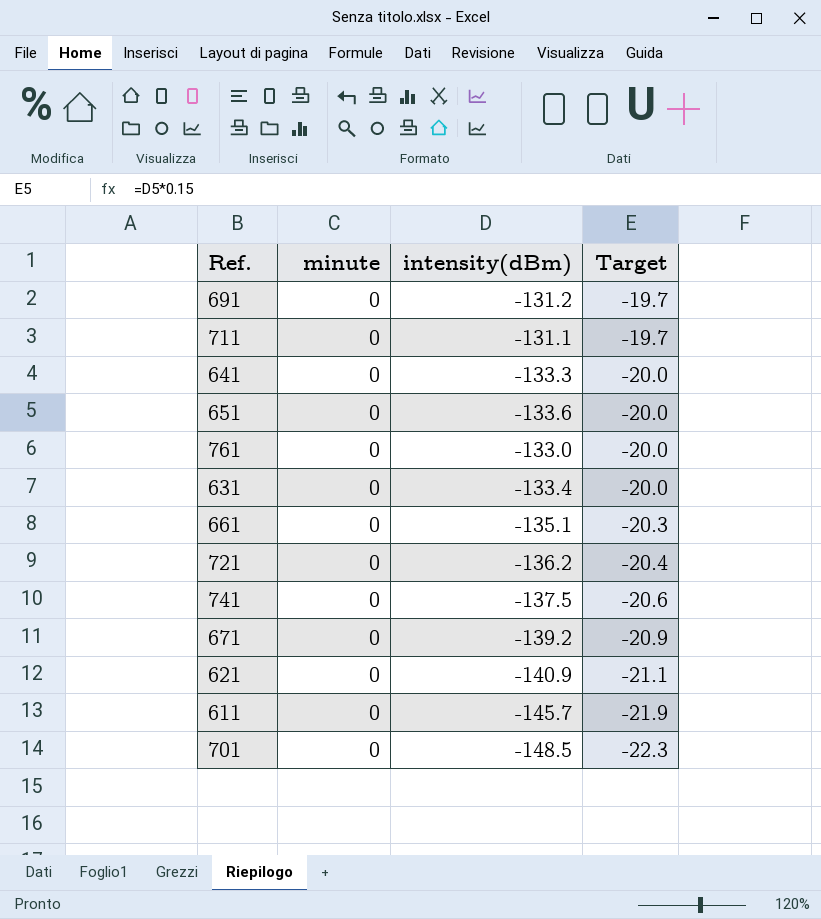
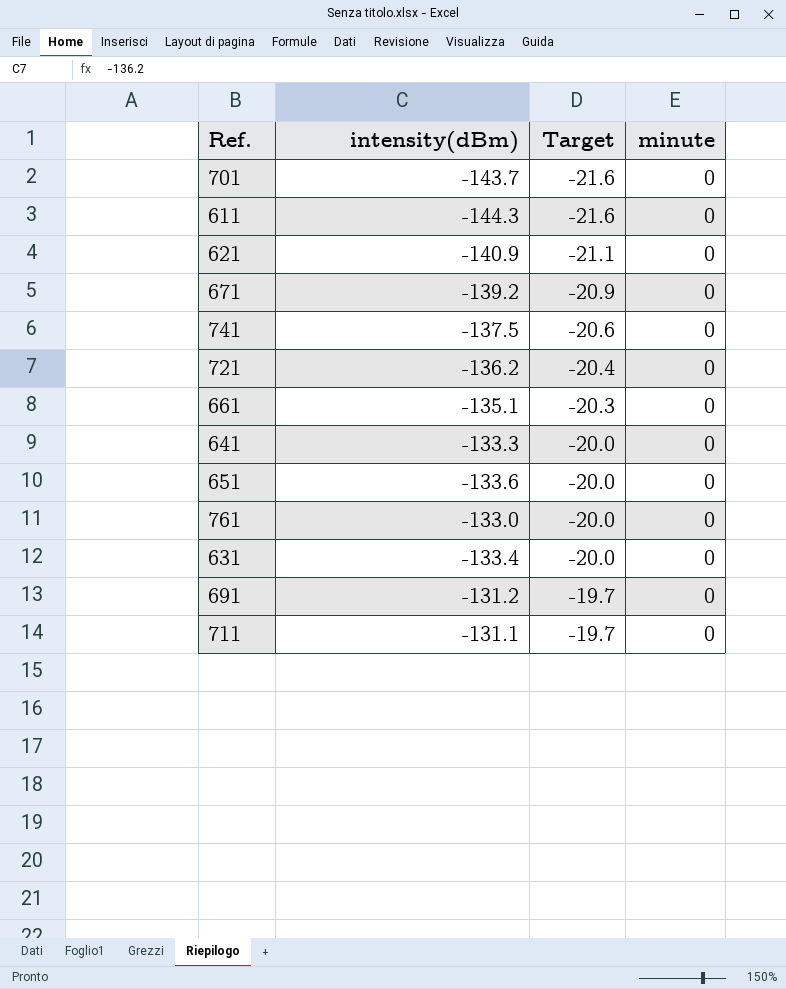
row order: Target descending -> Target ascending
column minute | position: 2 -> 4
701 | intensity(dBm): -148.5 -> -143.7
701 | Target: -22.3 -> -21.6
611 | intensity(dBm): -145.7 -> -144.3
611 | Target: -21.9 -> -21.6

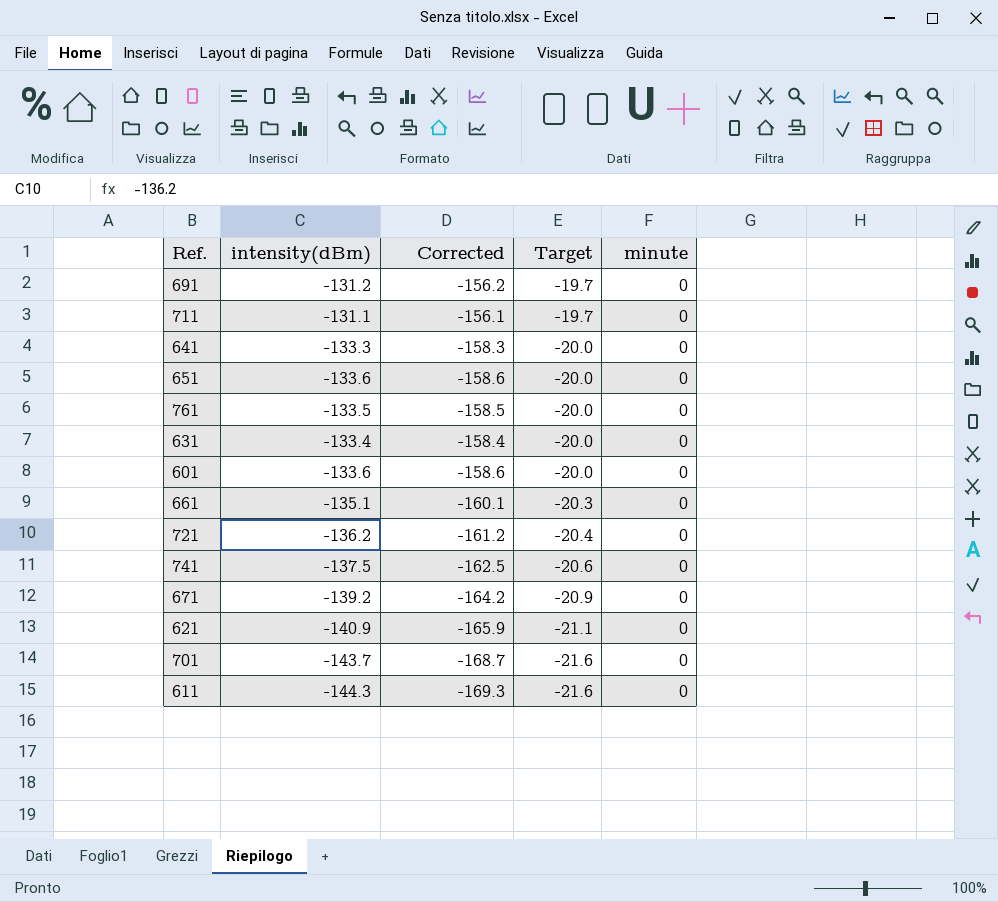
row order: Target ascending -> Target descending
column Corrected | formula: none -> [intensity(dBm)] - 25
761 | intensity(dBm): -133.0 -> -133.5
row 601: none -> -133.6 | -158.6 | -20.0 | 0

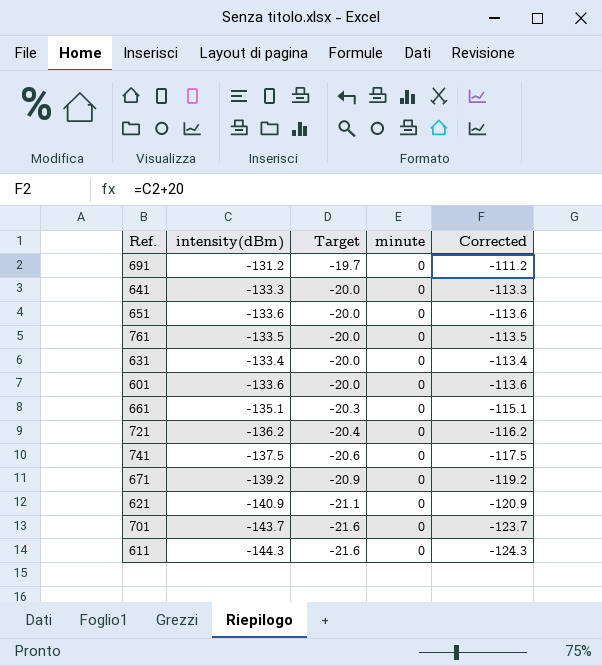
column Corrected | formula: [intensity(dBm)] - 25 -> [intensity(dBm)] + 20
column Corrected | position: 3 -> 5
row 711: -131.1 | -156.1 | -19.7 | 0 -> none

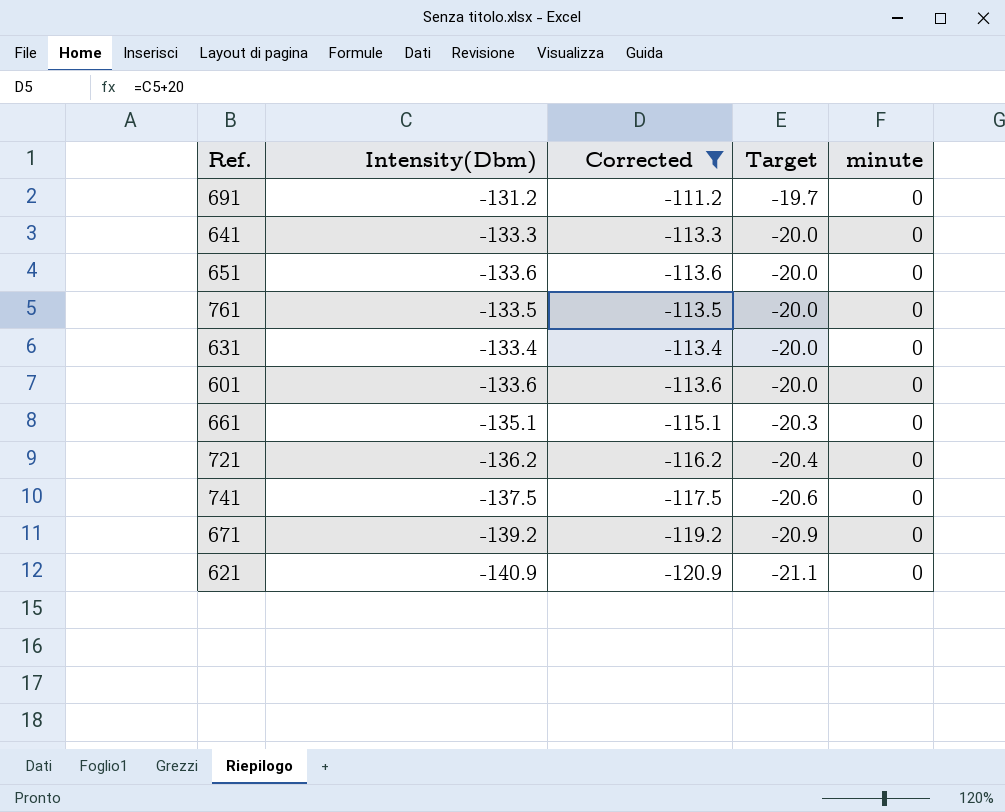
filter: none -> Corrected >= -120.9
column name: intensity(dBm) -> Intensity(Dbm)
column Corrected | position: 5 -> 3

